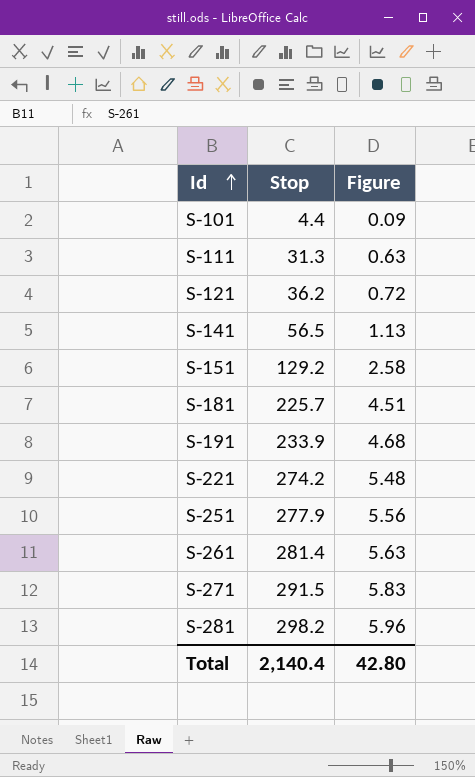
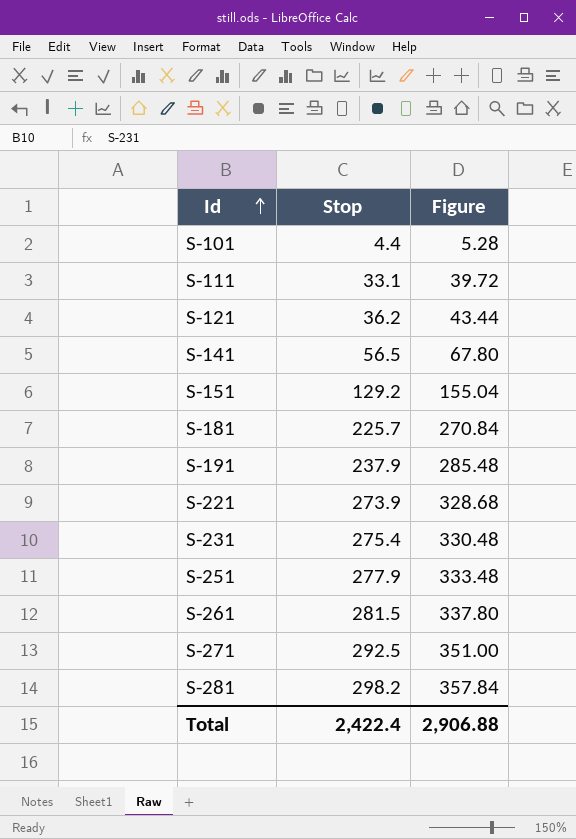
column Figure | formula: [Stop] * 0.02 -> [Stop] * 1.2
S-111 | Stop: 31.3 -> 33.1
S-191 | Stop: 233.9 -> 237.9
S-221 | Stop: 274.2 -> 273.9
row S-231: none -> 275.4 | 330.48
S-261 | Stop: 281.4 -> 281.5
S-271 | Stop: 291.5 -> 292.5
Total | Stop: 2,140.4 -> 2,422.4
Total | Figure: 42.80 -> 2,906.88

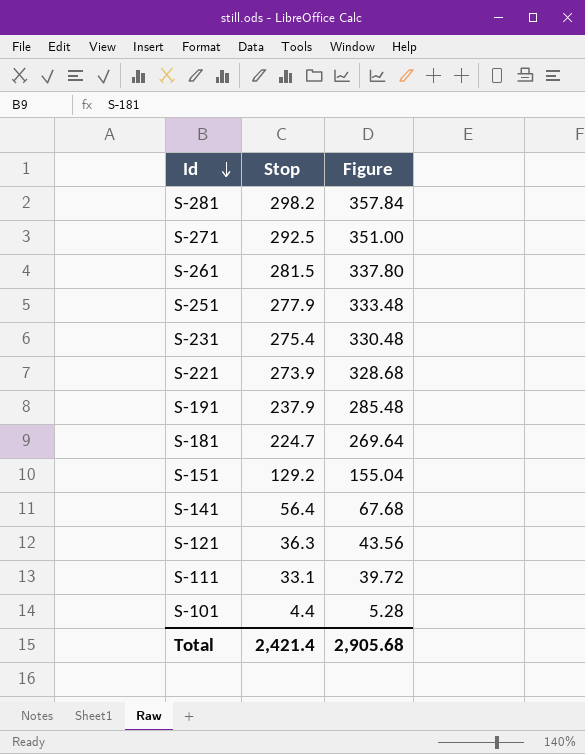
row order: Id ascending -> Id descending
S-181 | Stop: 225.7 -> 224.7
S-181 | Figure: 270.84 -> 269.64
S-141 | Stop: 56.5 -> 56.4
S-141 | Figure: 67.80 -> 67.68
S-121 | Stop: 36.2 -> 36.3
S-121 | Figure: 43.44 -> 43.56
Total | Stop: 2,422.4 -> 2,421.4
Total | Figure: 2,906.88 -> 2,905.68

